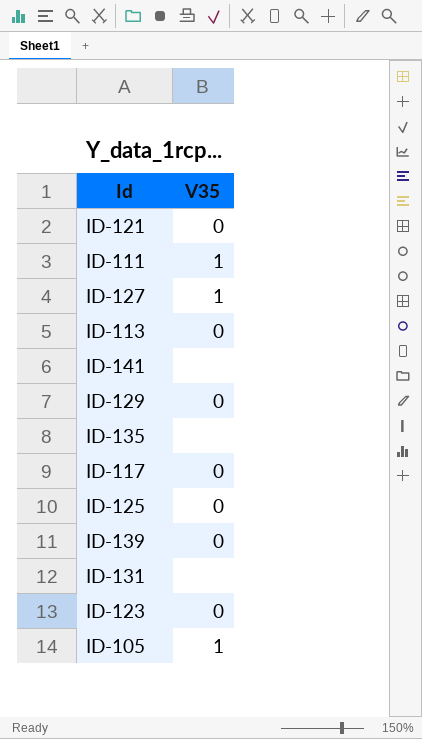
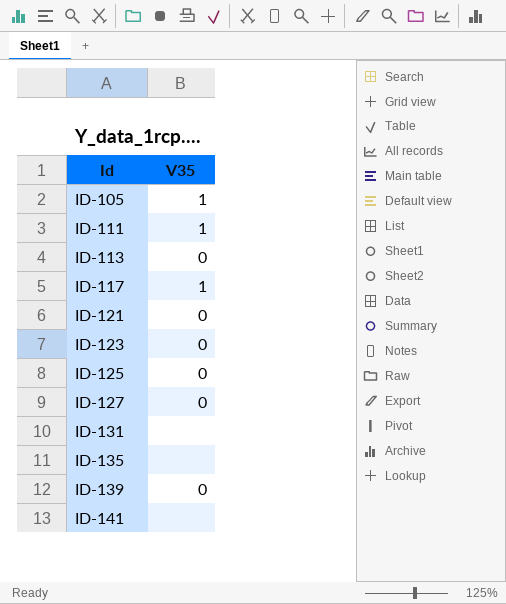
row order: none -> Id ascending
row ID-129: 0 -> none
ID-117 | V35: 0 -> 1
ID-127 | V35: 1 -> 0

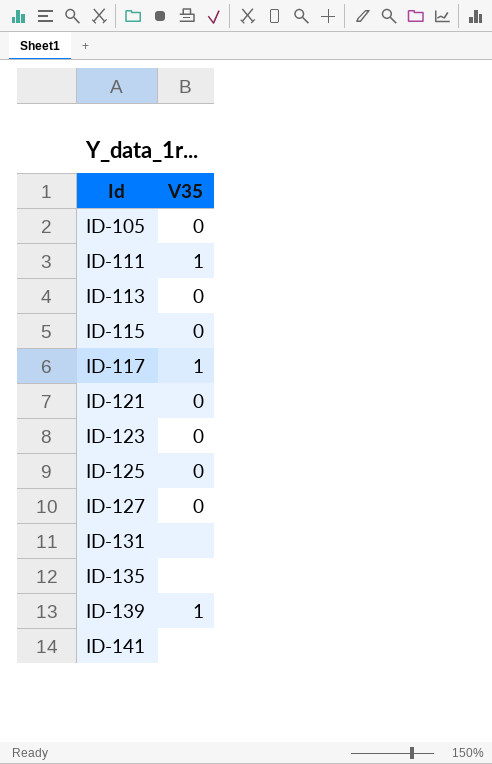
ID-105 | V35: 1 -> 0
row ID-115: none -> 0
ID-139 | V35: 0 -> 1

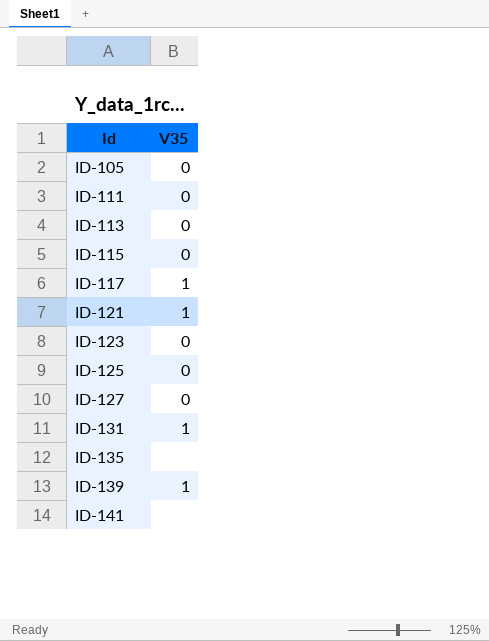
ID-111 | V35: 1 -> 0
ID-121 | V35: 0 -> 1
ID-131 | V35: none -> 1

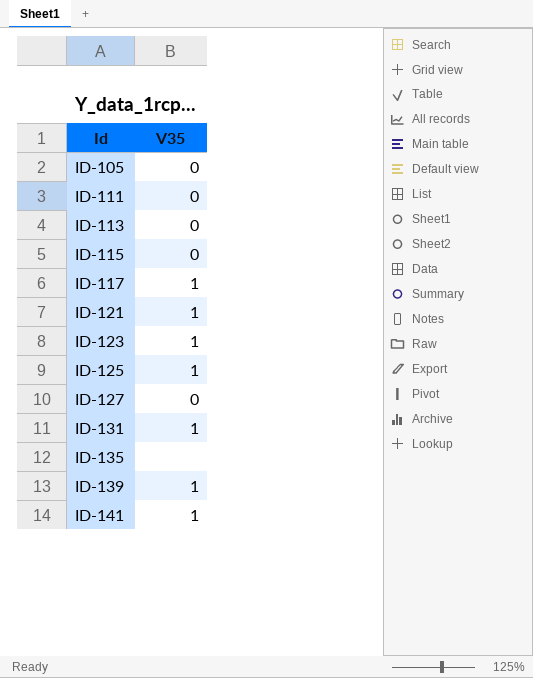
ID-123 | V35: 0 -> 1
ID-125 | V35: 0 -> 1
ID-141 | V35: none -> 1

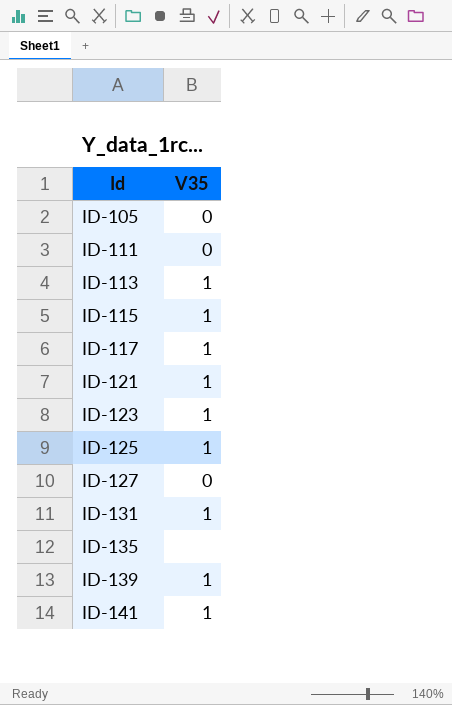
ID-113 | V35: 0 -> 1
ID-115 | V35: 0 -> 1

